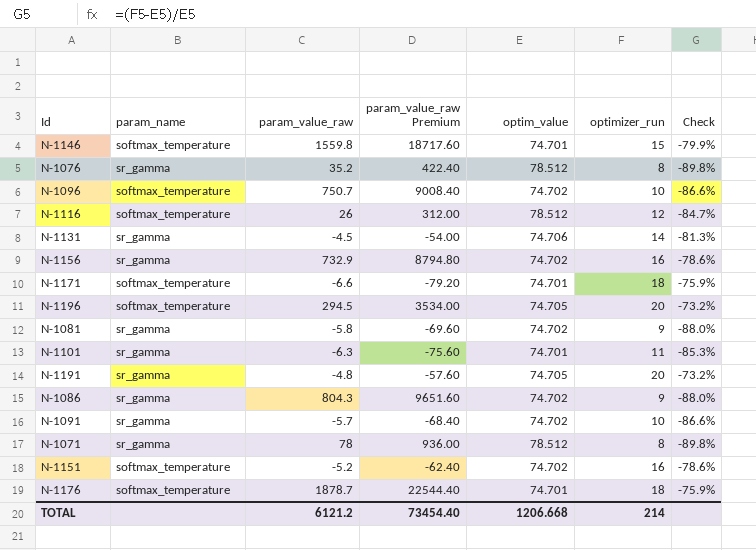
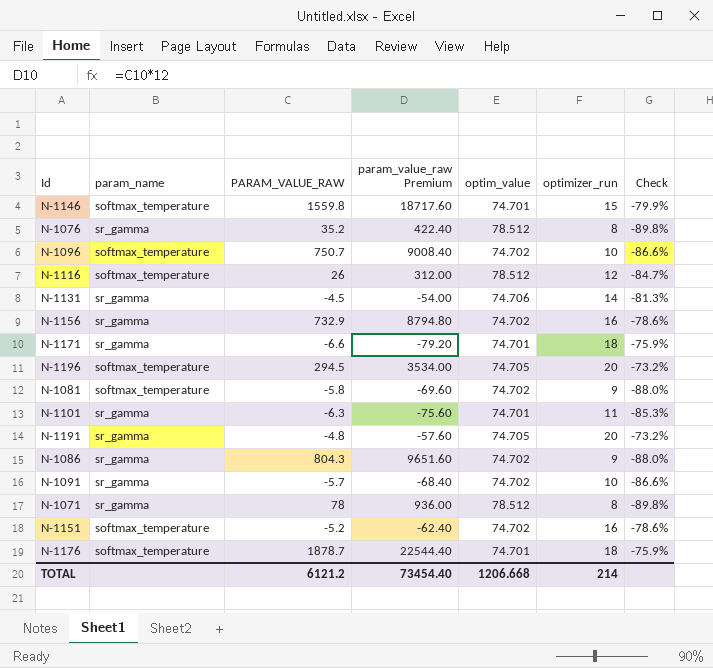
column name: param_value_raw -> PARAM_VALUE_RAW
N-1171 | param_name: softmax_temperature -> sr_gamma
N-1081 | param_name: sr_gamma -> softmax_temperature

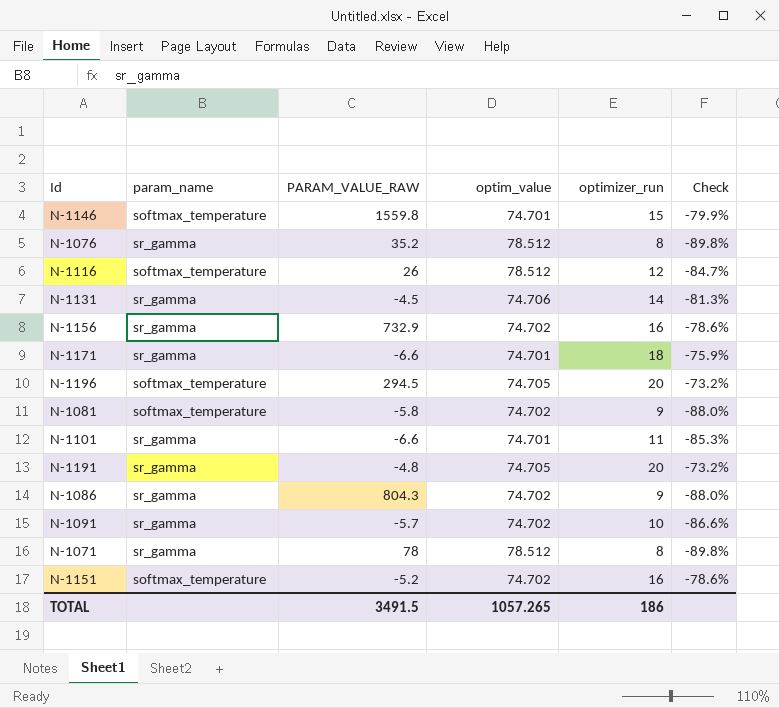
column param_value_raw Premium | formula: [PARAM_VALUE_RAW] * 12 -> none
row N-1096: softmax_temperature | 750.7 | 9008.40 | 74.702 | 10 | -86.6% -> none
row N-1176: softmax_temperature | 1878.7 | 22544.40 | 74.701 | 18 | -75.9% -> none
N-1101 | PARAM_VALUE_RAW: -6.3 -> -6.6
TOTAL | PARAM_VALUE_RAW: 6121.2 -> 3491.5
TOTAL | optim_value: 1206.668 -> 1057.265
TOTAL | optimizer_run: 214 -> 186

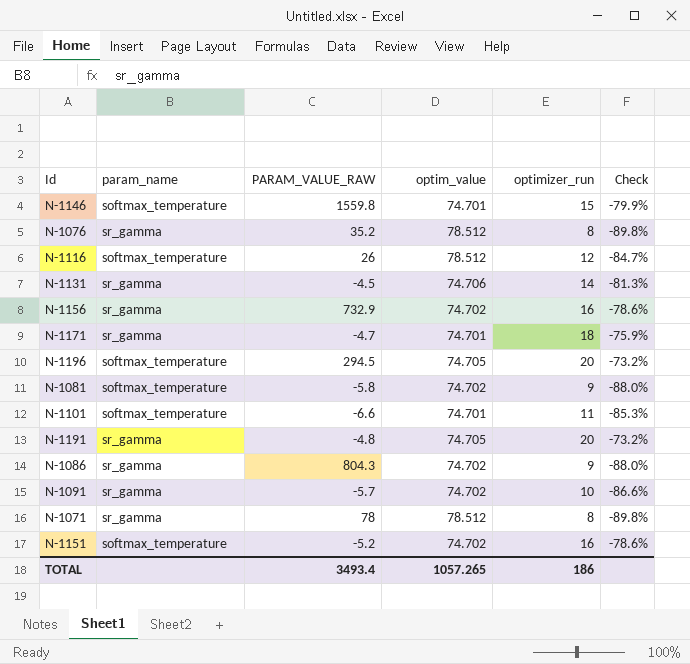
N-1171 | PARAM_VALUE_RAW: -6.6 -> -4.7
N-1101 | param_name: sr_gamma -> softmax_temperature
TOTAL | PARAM_VALUE_RAW: 3491.5 -> 3493.4

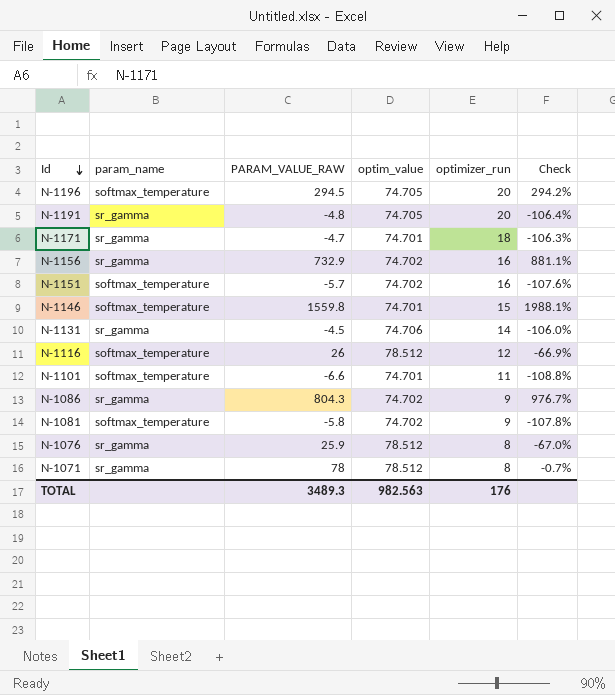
row order: none -> Id descending
column Check | formula: ([optimizer_run] - [optim_value]) / [optim_value] -> ([PARAM_VALUE_RAW] - [optim_value]) / [optim_value]
row N-1091: sr_gamma | -5.7 | 74.702 | 10 | -86.6% -> none
N-1151 | PARAM_VALUE_RAW: -5.2 -> -5.7
N-1076 | PARAM_VALUE_RAW: 35.2 -> 25.9
TOTAL | PARAM_VALUE_RAW: 3493.4 -> 3489.3
TOTAL | optim_value: 1057.265 -> 982.563
TOTAL | optimizer_run: 186 -> 176

